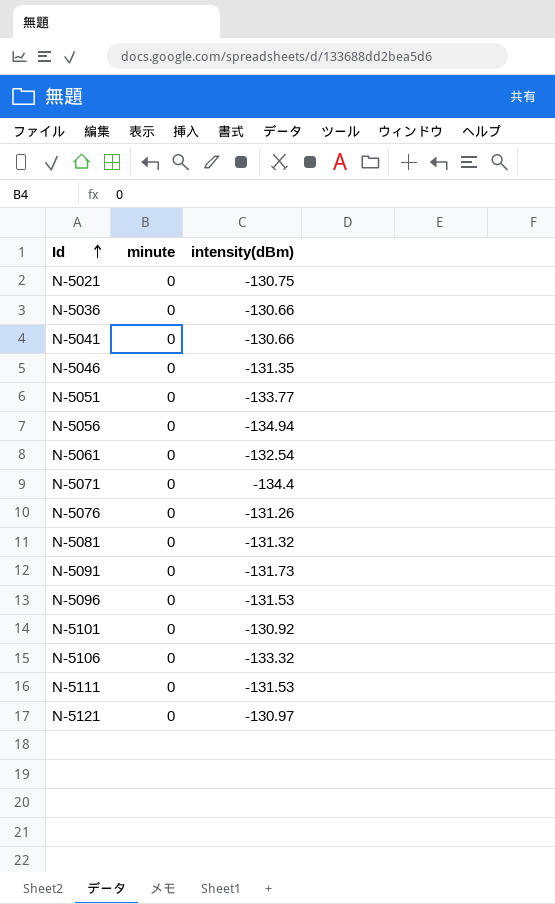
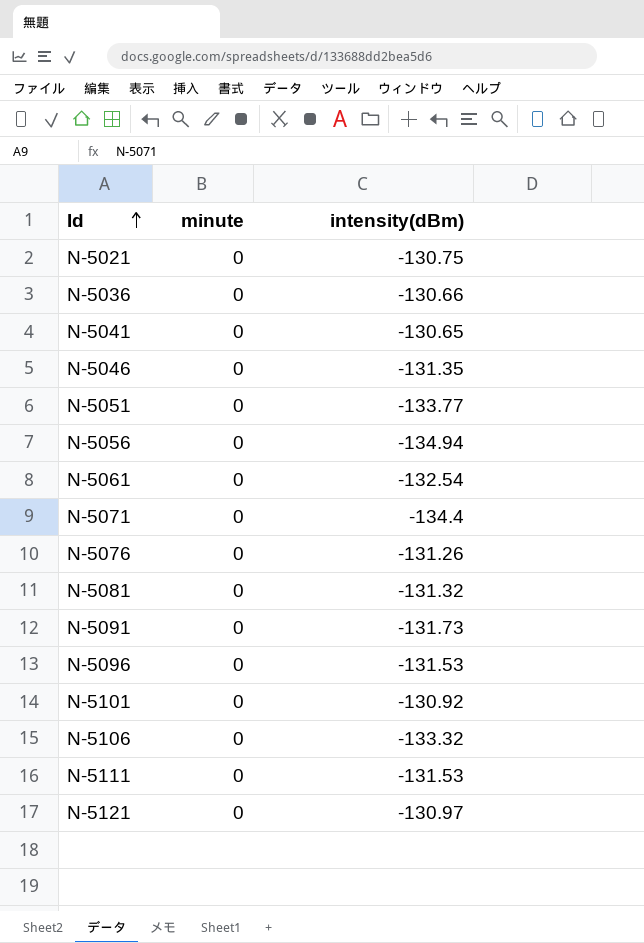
N-5041 | intensity(dBm): -130.66 -> -130.65

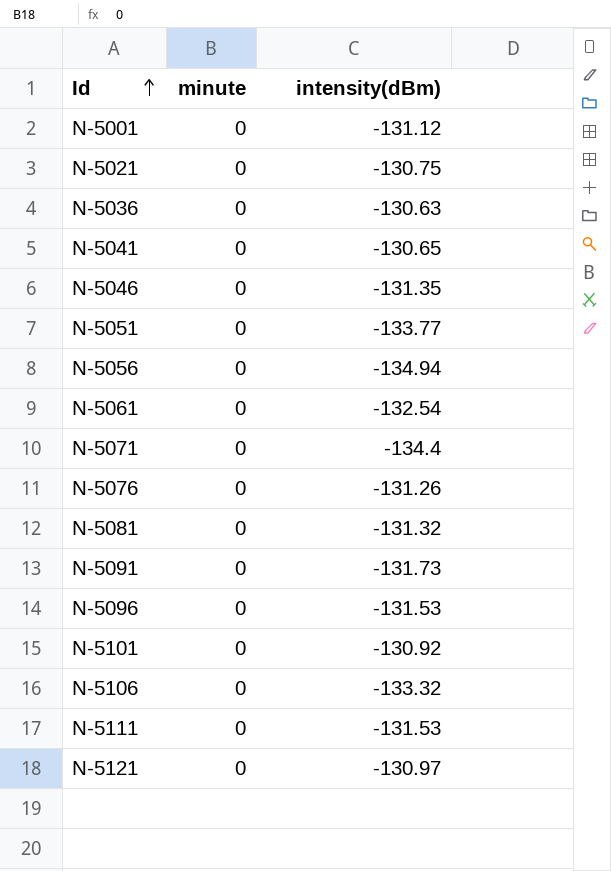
row N-5001: none -> 0 | -131.12
N-5036 | intensity(dBm): -130.66 -> -130.63

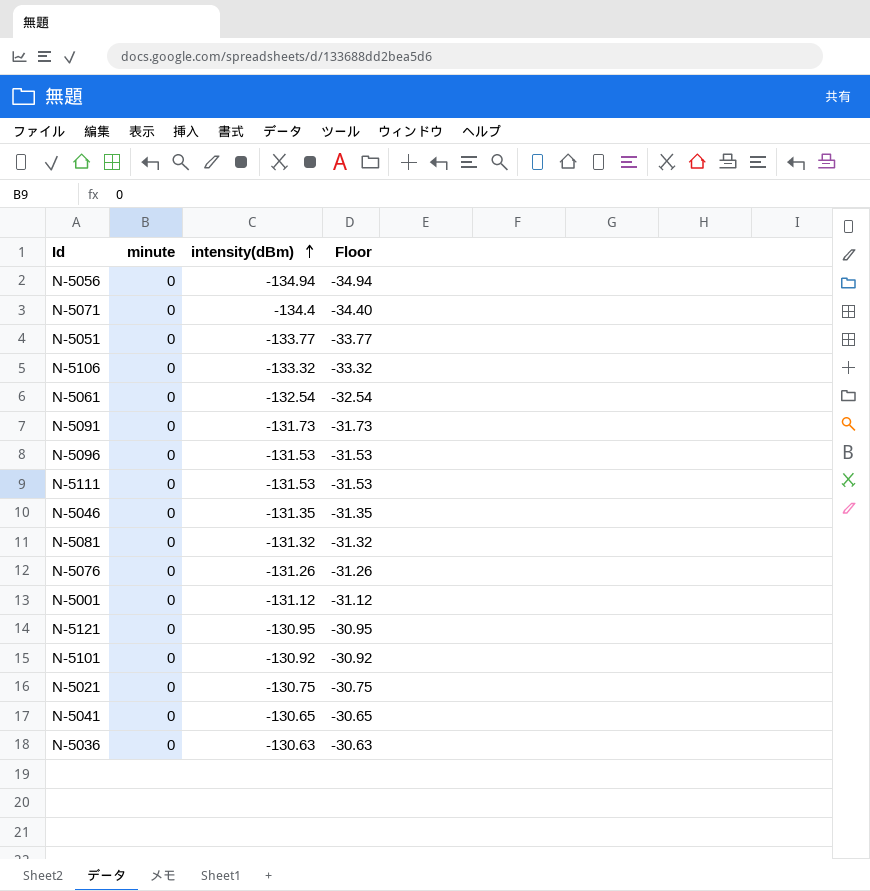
row order: Id ascending -> intensity(dBm) ascending
column Floor | formula: none -> [intensity(dBm)] + 100
N-5121 | intensity(dBm): -130.97 -> -130.95

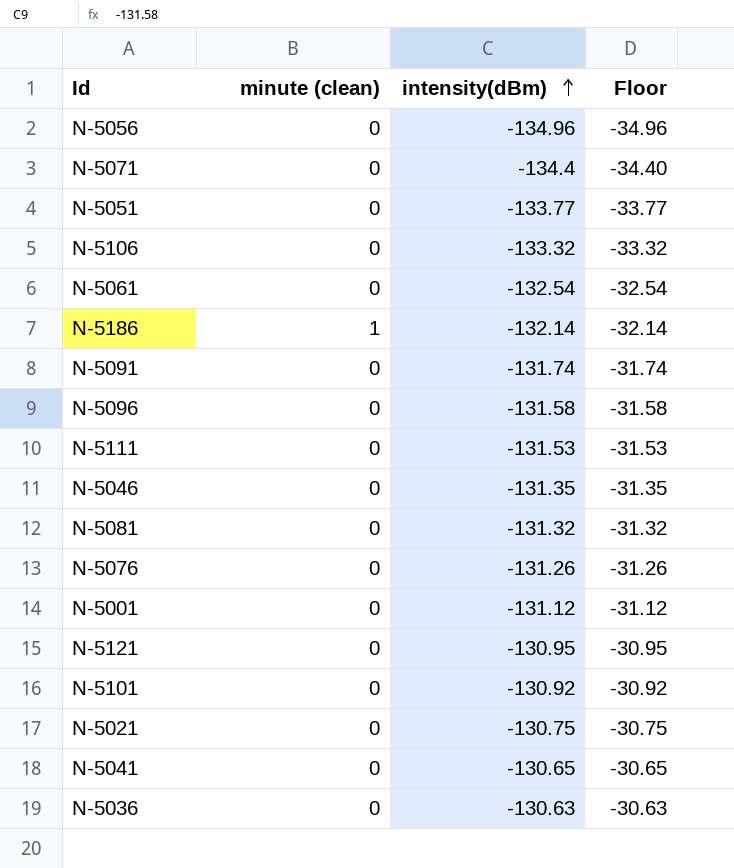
column name: minute -> minute (clean)
N-5056 | intensity(dBm): -134.94 -> -134.96
N-5056 | Floor: -34.94 -> -34.96
row N-5186: none -> 1 | -132.14 | -32.14
N-5091 | intensity(dBm): -131.73 -> -131.74
N-5091 | Floor: -31.73 -> -31.74
N-5096 | intensity(dBm): -131.53 -> -131.58
N-5096 | Floor: -31.53 -> -31.58

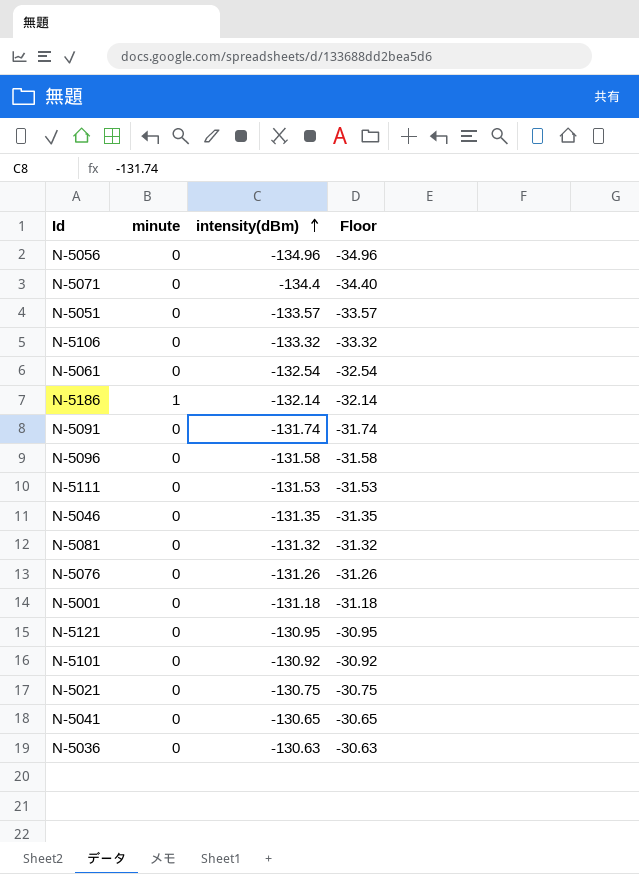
column name: minute (clean) -> minute
N-5051 | intensity(dBm): -133.77 -> -133.57
N-5051 | Floor: -33.77 -> -33.57
N-5001 | intensity(dBm): -131.12 -> -131.18
N-5001 | Floor: -31.12 -> -31.18

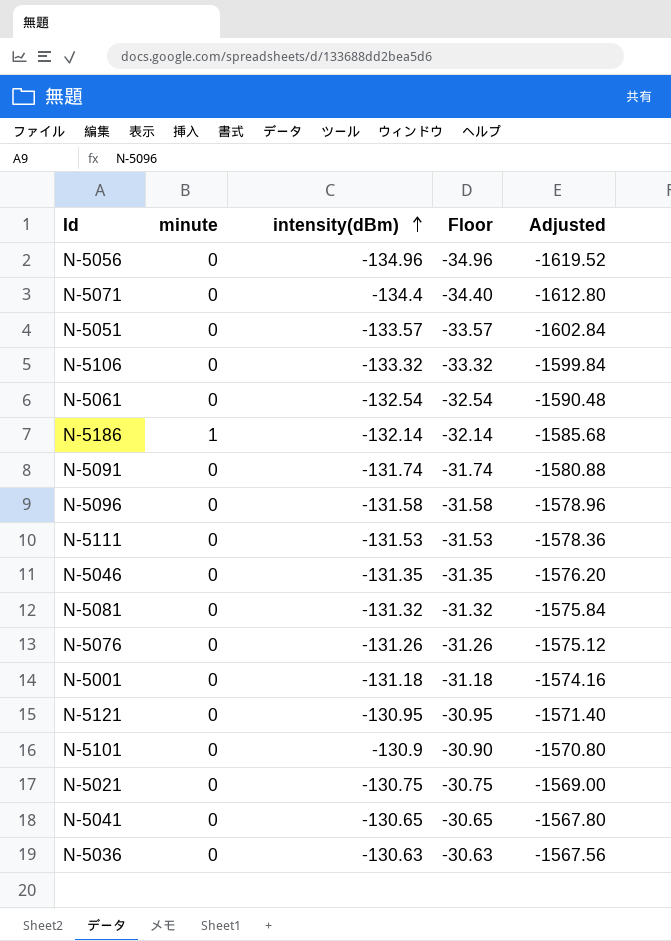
column Adjusted | formula: none -> [intensity(dBm)] * 12
N-5101 | intensity(dBm): -130.92 -> -130.9
N-5101 | Floor: -30.92 -> -30.90

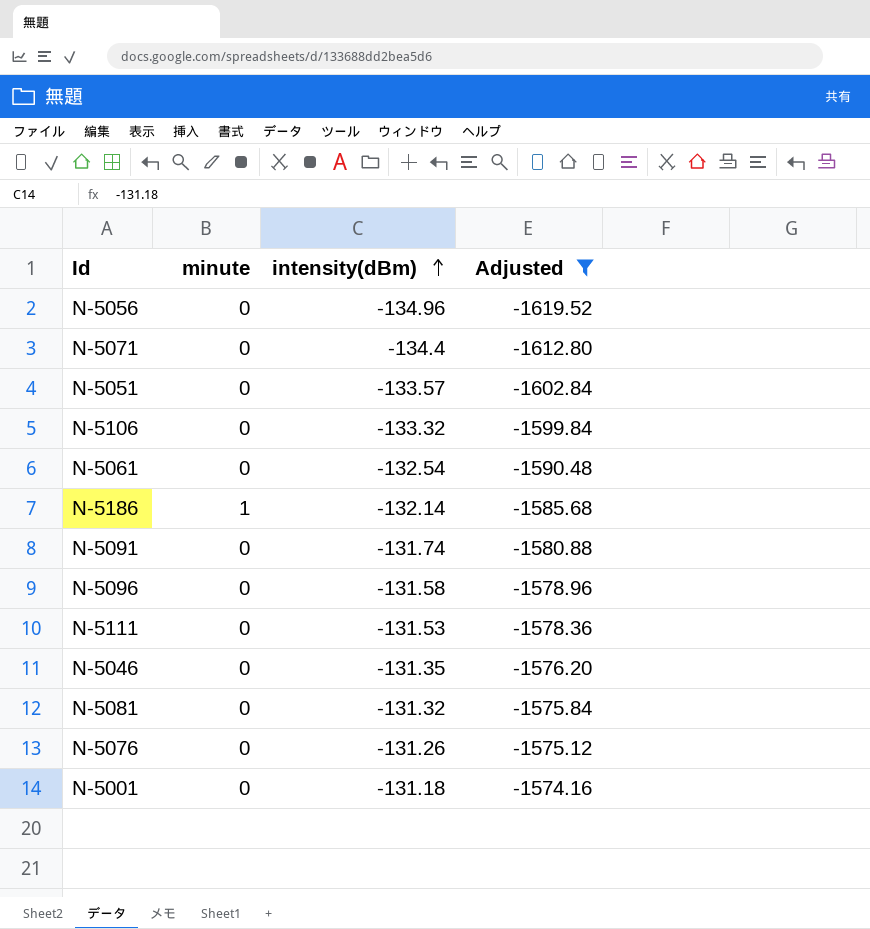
filter: none -> Adjusted <= -1574.16
column Floor | formula: [intensity(dBm)] + 100 -> none

